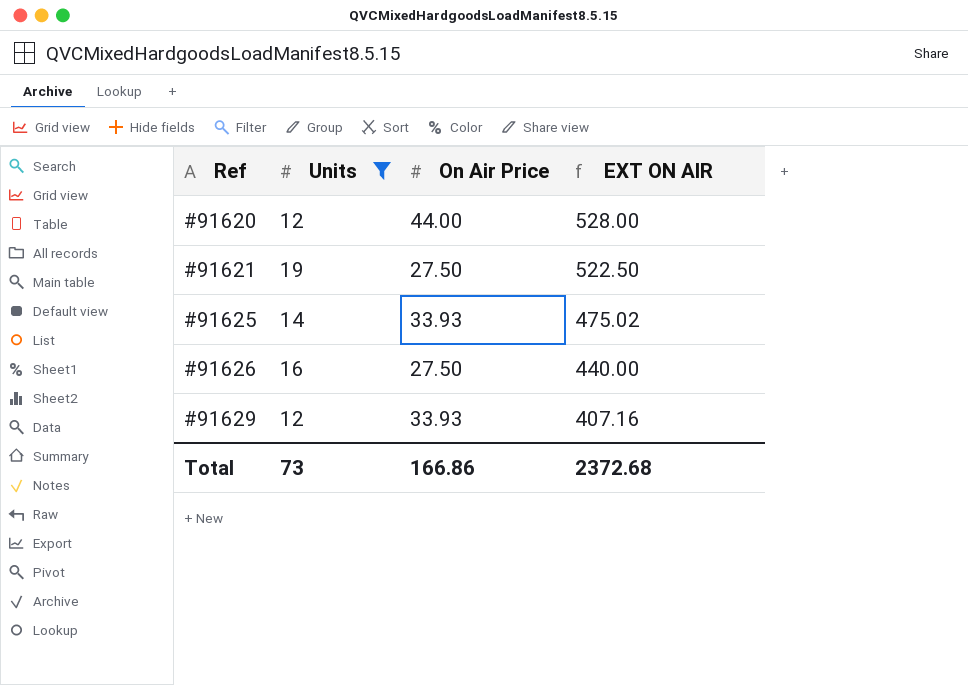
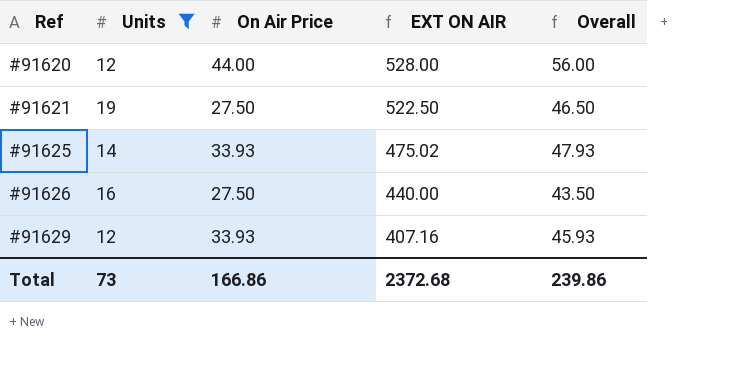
column Overall | formula: none -> [Units] + [On Air Price]

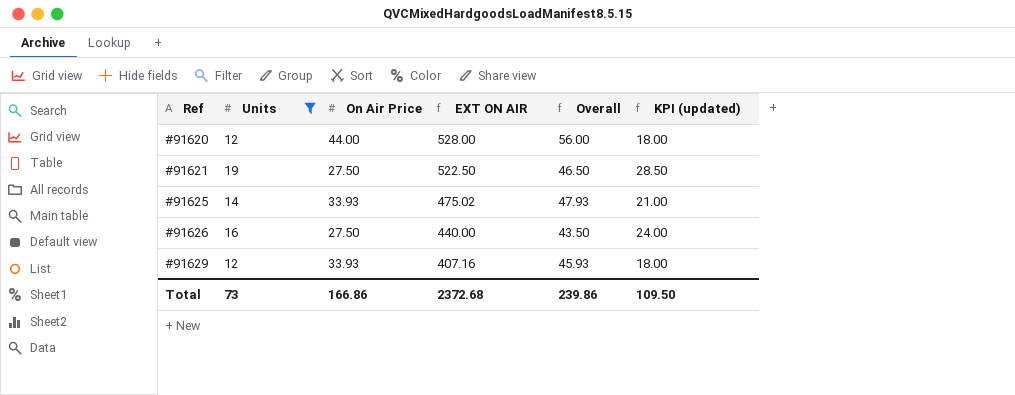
column KPI (updated) | formula: none -> [Units] * 1.5

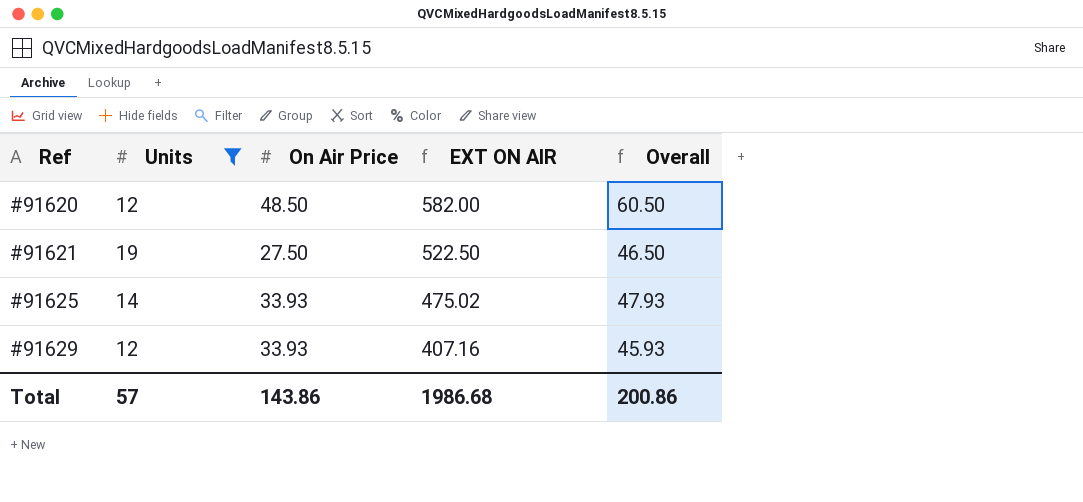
column KPI (updated) | formula: [Units] * 1.5 -> none
row #91626: 16 | 27.50 | 440.00 | 43.50 | 24.00 -> none
#91620 | On Air Price: 44.00 -> 48.50
#91620 | EXT ON AIR: 528.00 -> 582.00
#91620 | Overall: 56.00 -> 60.50
Total | Units: 73 -> 57
Total | On Air Price: 166.86 -> 143.86
Total | EXT ON AIR: 2372.68 -> 1986.68
Total | Overall: 239.86 -> 200.86

